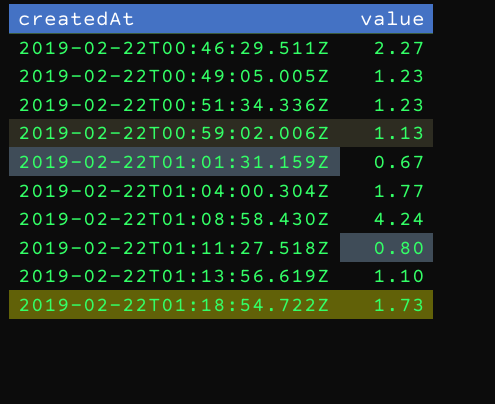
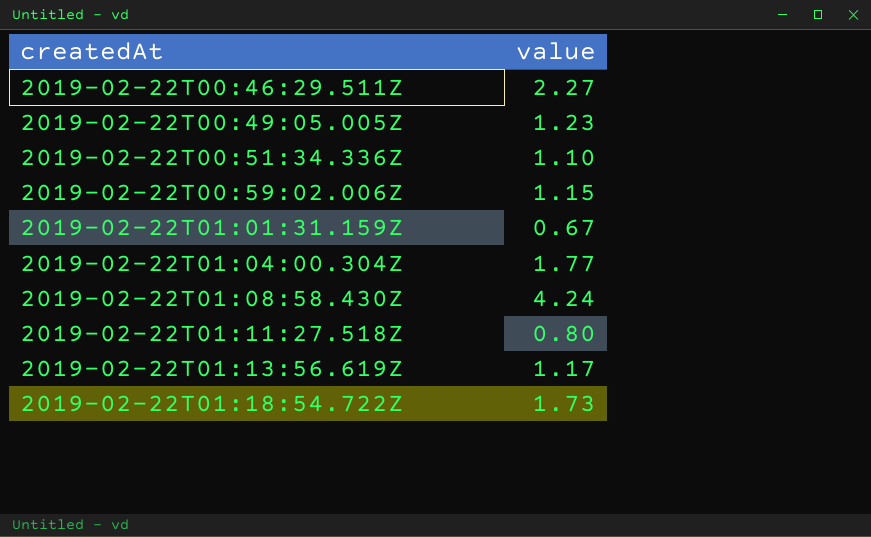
2019-02-22T00:51:34.336Z | value: 1.23 -> 1.10
2019-02-22T00:59:02.006Z | value: 1.13 -> 1.15
2019-02-22T01:13:56.619Z | value: 1.10 -> 1.17

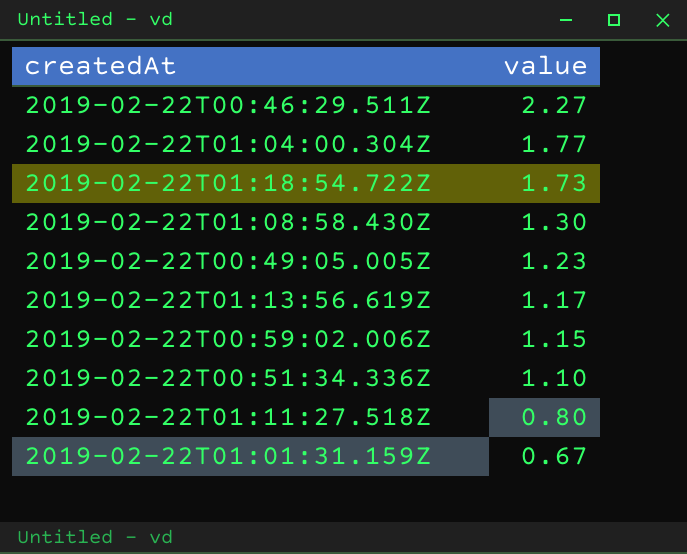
row order: createdAt ascending -> value descending
2019-02-22T01:08:58.430Z | value: 4.24 -> 1.30

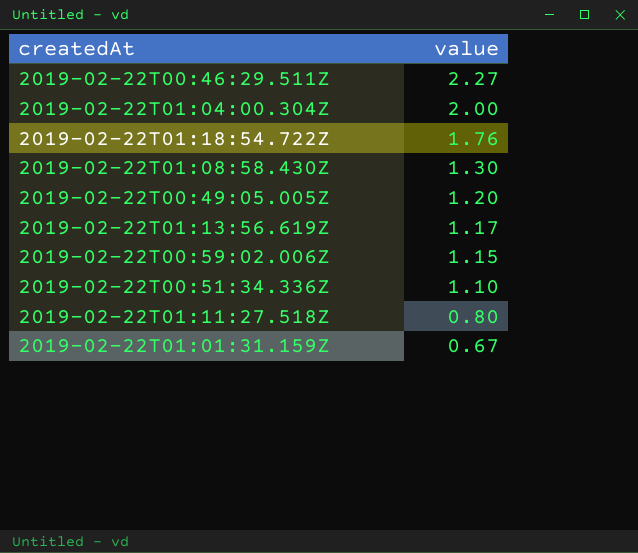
2019-02-22T01:04:00.304Z | value: 1.77 -> 2.00
2019-02-22T01:18:54.722Z | value: 1.73 -> 1.76
2019-02-22T00:49:05.005Z | value: 1.23 -> 1.20

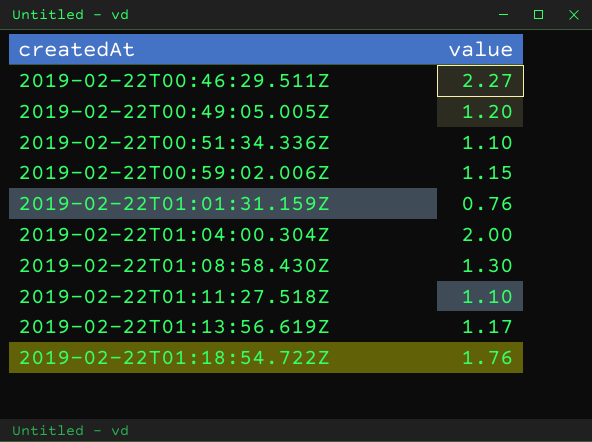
row order: value descending -> createdAt ascending
2019-02-22T01:01:31.159Z | value: 0.67 -> 0.76
2019-02-22T01:11:27.518Z | value: 0.80 -> 1.10

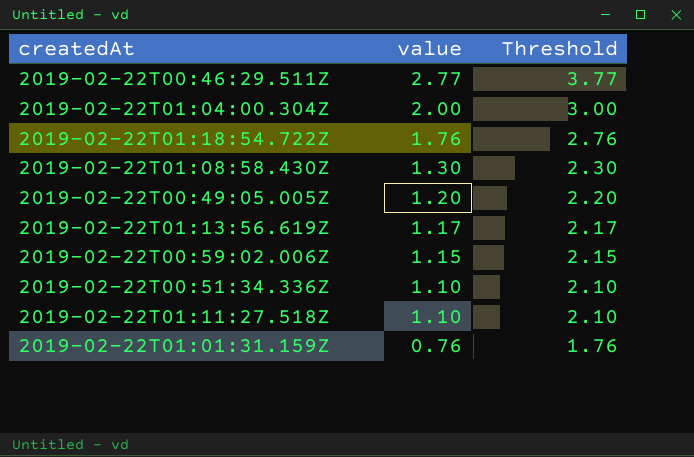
row order: createdAt ascending -> value descending
column Threshold | formula: none -> [value] + 1
2019-02-22T00:46:29.511Z | value: 2.27 -> 2.77

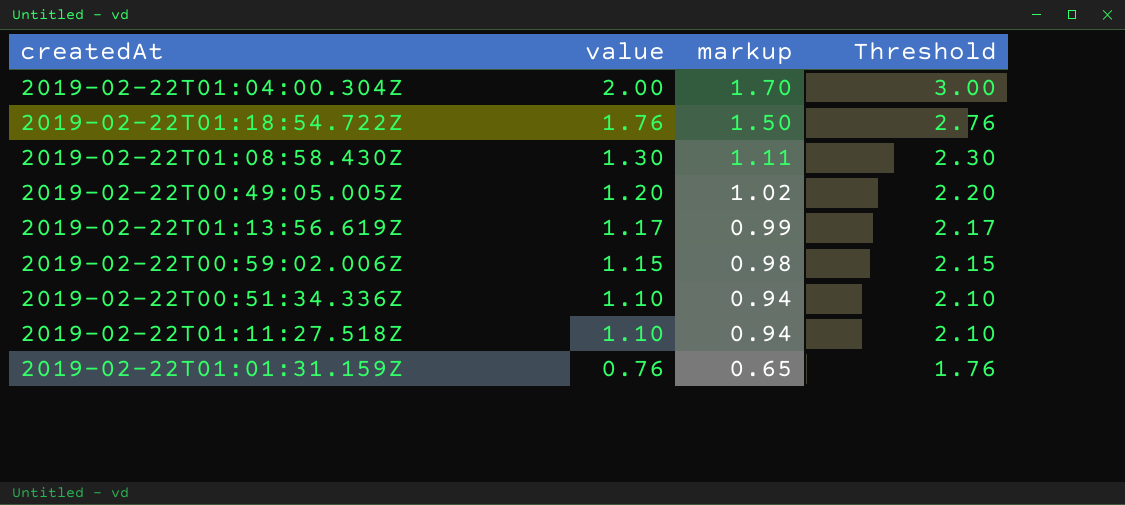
column markup | formula: none -> [value] * 0.85
row 2019-02-22T00:46:29.511Z: 2.77 | 3.77 -> none

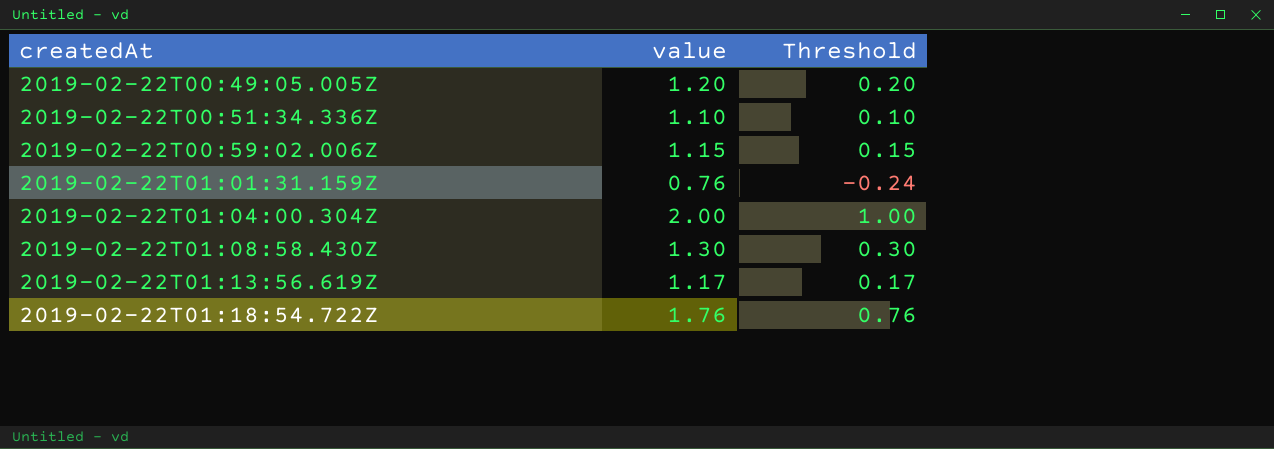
row order: value descending -> createdAt ascending
column markup | formula: [value] * 0.85 -> none
column Threshold | formula: [value] + 1 -> [value] - 1
row 2019-02-22T01:11:27.518Z: 1.10 | 0.94 | 2.10 -> none

